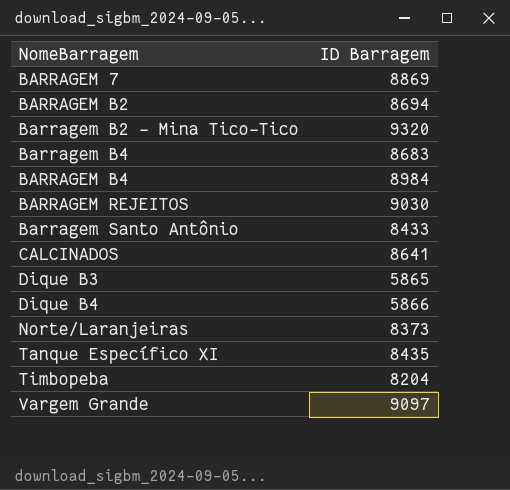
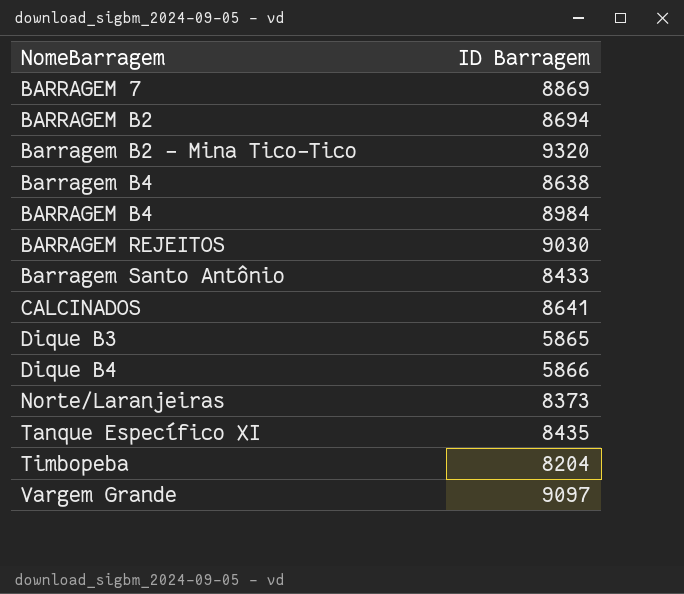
Barragem B4 | ID Barragem: 8683 -> 8638

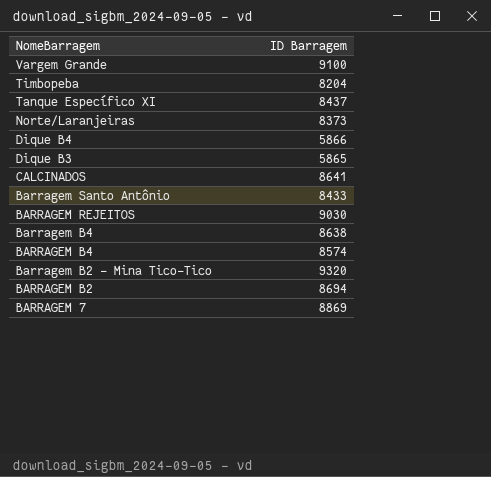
row order: NomeBarragem ascending -> NomeBarragem descending
Vargem Grande | ID Barragem: 9097 -> 9100
Tanque Específico XI | ID Barragem: 8435 -> 8437
BARRAGEM B4 | ID Barragem: 8984 -> 8574

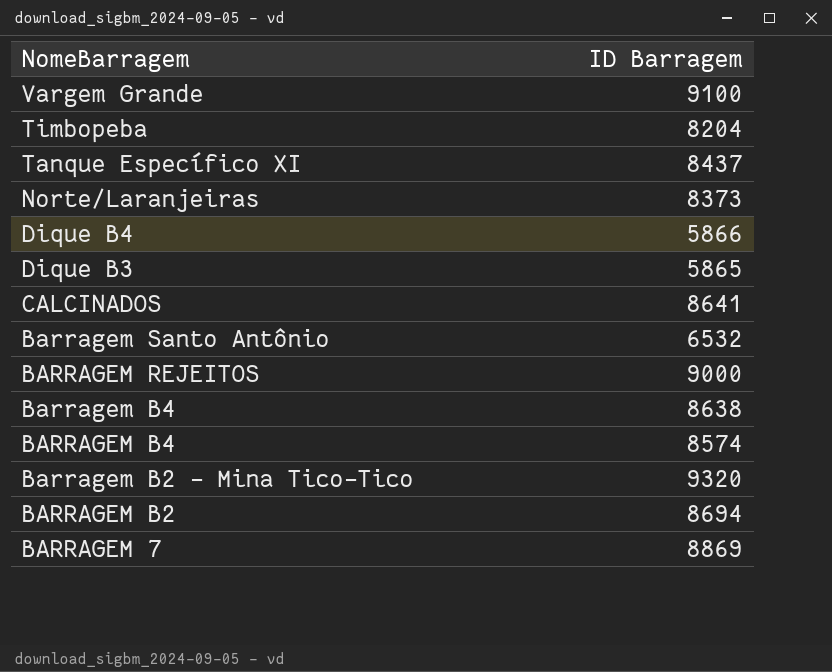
Barragem Santo Antônio | ID Barragem: 8433 -> 6532
BARRAGEM REJEITOS | ID Barragem: 9030 -> 9000

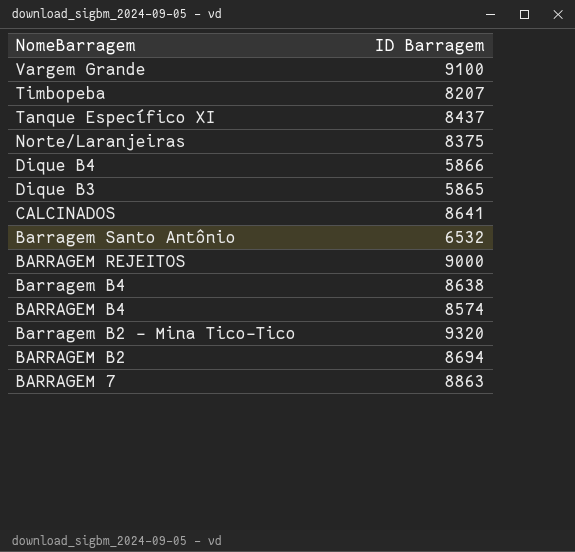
Timbopeba | ID Barragem: 8204 -> 8207
Norte/Laranjeiras | ID Barragem: 8373 -> 8375
BARRAGEM 7 | ID Barragem: 8869 -> 8863

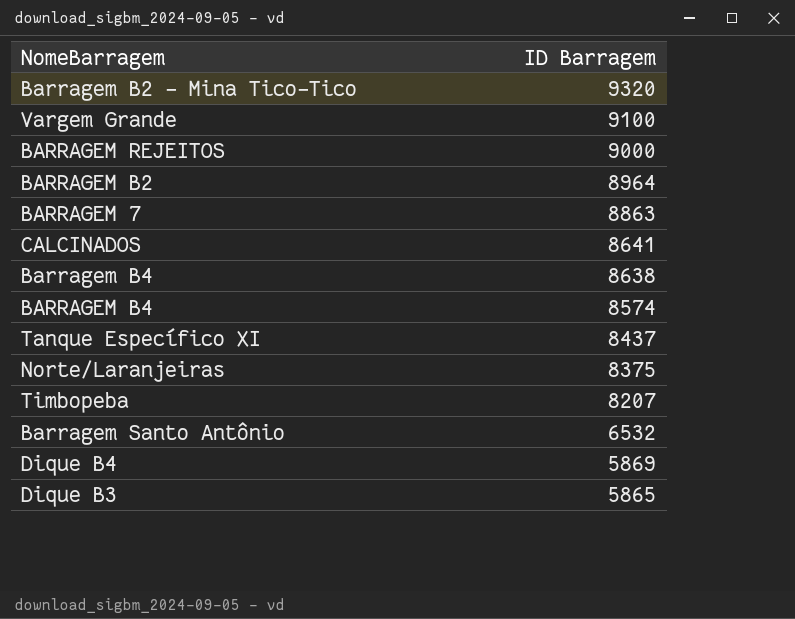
row order: NomeBarragem descending -> ID Barragem descending
BARRAGEM B2 | ID Barragem: 8694 -> 8964
Dique B4 | ID Barragem: 5866 -> 5869

